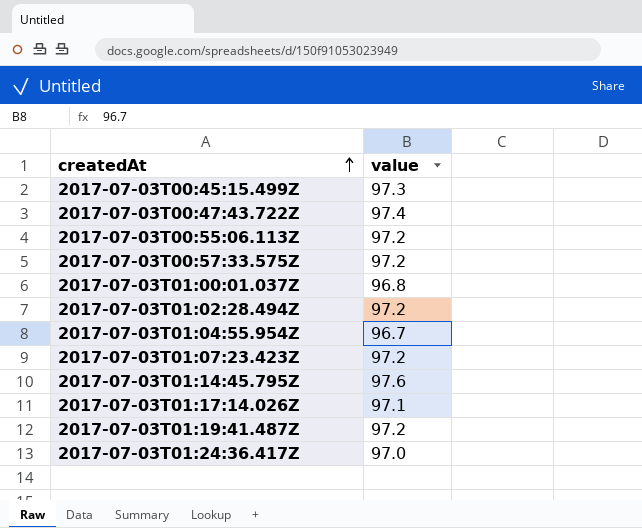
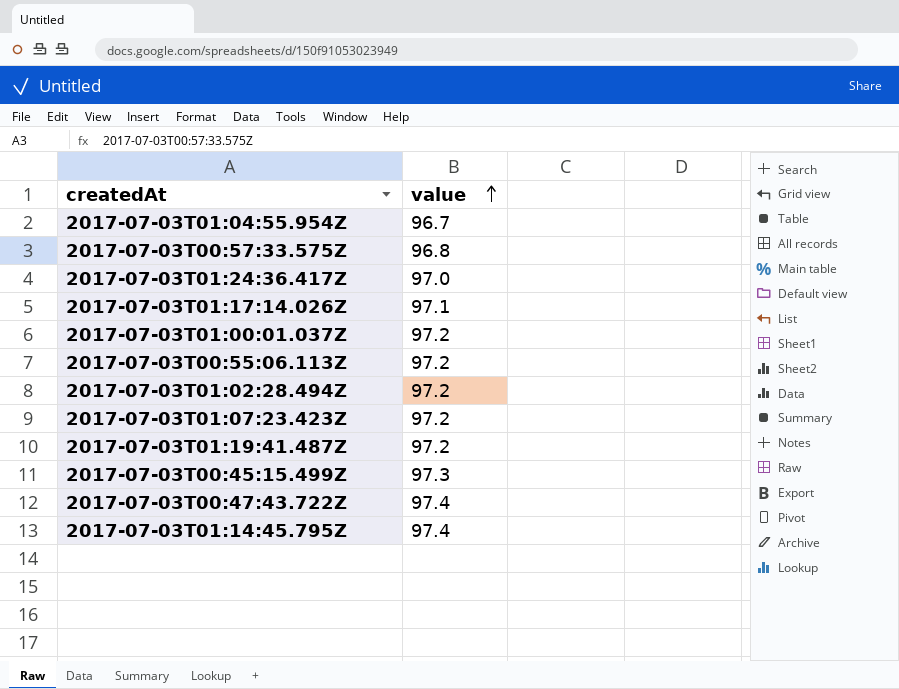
row order: createdAt ascending -> value ascending
2017-07-03T00:57:33.575Z | value: 97.2 -> 96.8
2017-07-03T01:00:01.037Z | value: 96.8 -> 97.2
2017-07-03T01:14:45.795Z | value: 97.6 -> 97.4

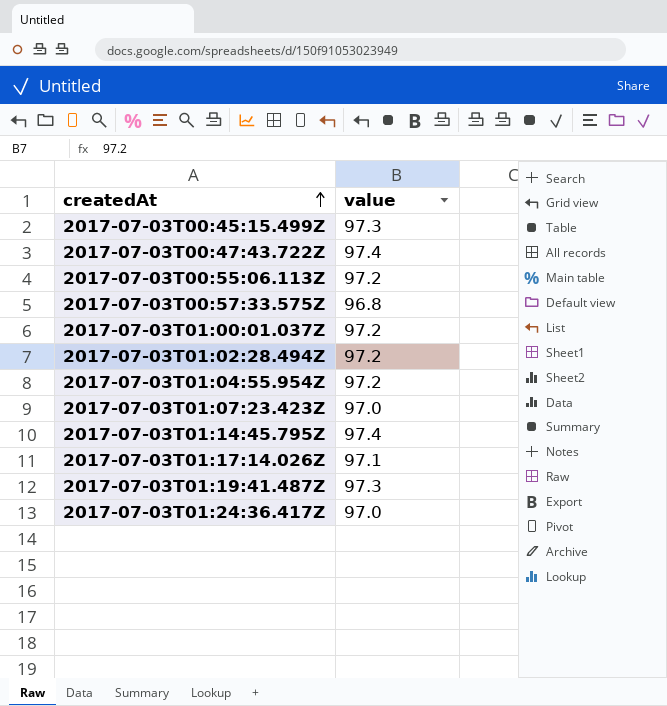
row order: value ascending -> createdAt ascending
2017-07-03T01:04:55.954Z | value: 96.7 -> 97.2
2017-07-03T01:07:23.423Z | value: 97.2 -> 97.0
2017-07-03T01:19:41.487Z | value: 97.2 -> 97.3

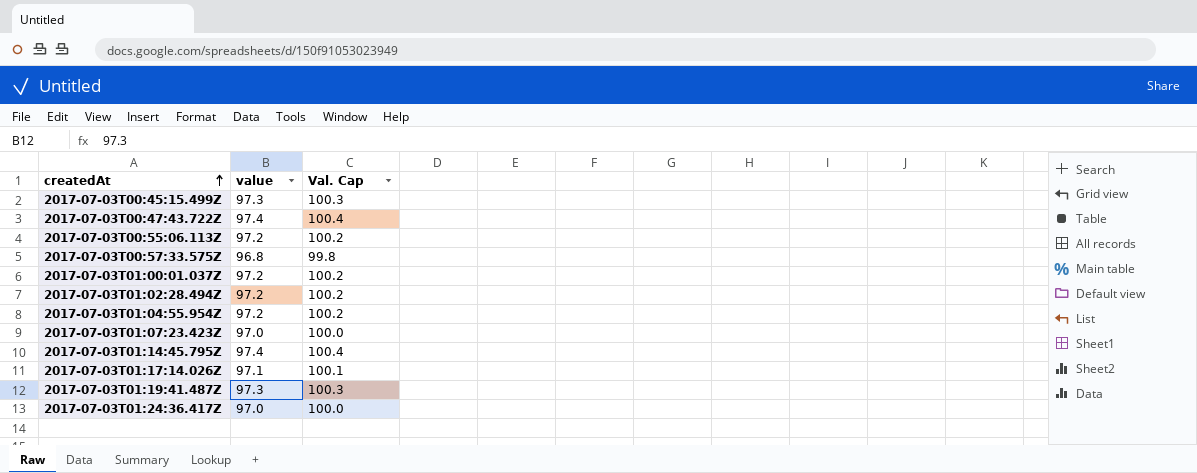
column Val. Cap | formula: none -> [value] + 3

